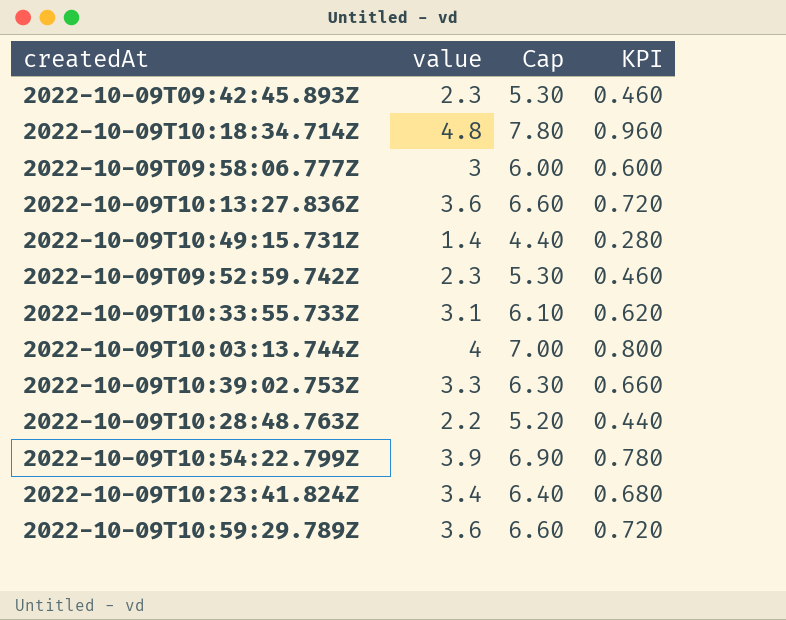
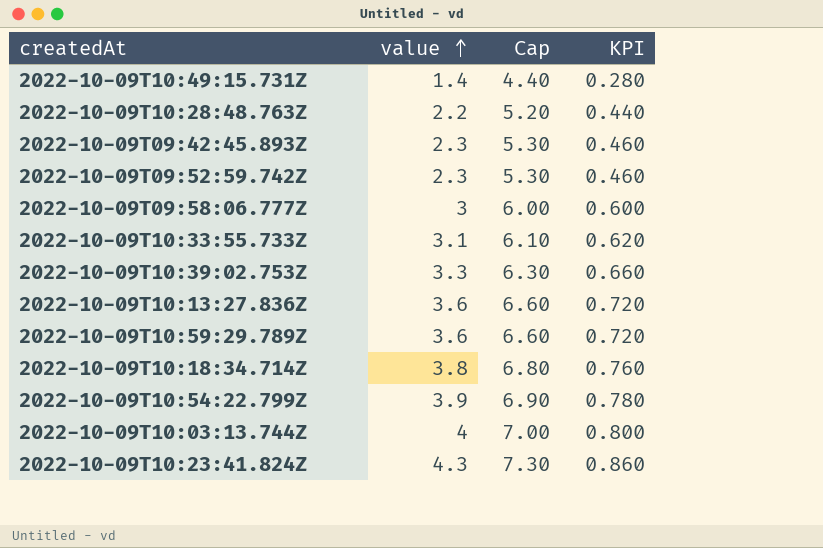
row order: none -> value ascending
2022-10-09T10:18:34.714Z | value: 4.8 -> 3.8
2022-10-09T10:18:34.714Z | Cap: 7.80 -> 6.80
2022-10-09T10:18:34.714Z | KPI: 0.960 -> 0.760
2022-10-09T10:23:41.824Z | value: 3.4 -> 4.3
2022-10-09T10:23:41.824Z | Cap: 6.40 -> 7.30
2022-10-09T10:23:41.824Z | KPI: 0.680 -> 0.860

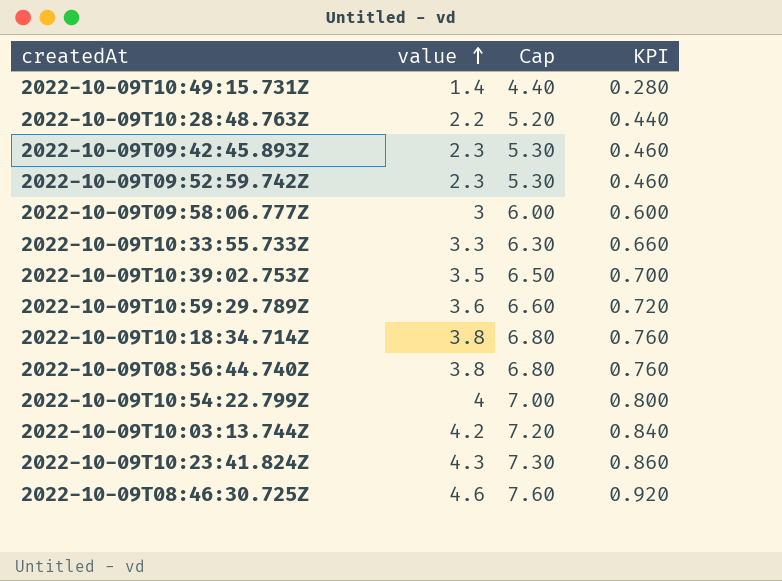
row 2022-10-09T10:13:27.836Z: 3.6 | 6.60 | 0.720 -> none
2022-10-09T10:33:55.733Z | value: 3.1 -> 3.3
2022-10-09T10:33:55.733Z | Cap: 6.10 -> 6.30
2022-10-09T10:33:55.733Z | KPI: 0.620 -> 0.660
2022-10-09T10:39:02.753Z | value: 3.3 -> 3.5
2022-10-09T10:39:02.753Z | Cap: 6.30 -> 6.50
2022-10-09T10:39:02.753Z | KPI: 0.660 -> 0.700
row 2022-10-09T08:56:44.740Z: none -> 3.8 | 6.80 | 0.760
2022-10-09T10:54:22.799Z | value: 3.9 -> 4
2022-10-09T10:54:22.799Z | Cap: 6.90 -> 7.00
2022-10-09T10:54:22.799Z | KPI: 0.780 -> 0.800
2022-10-09T10:03:13.744Z | value: 4 -> 4.2
2022-10-09T10:03:13.744Z | Cap: 7.00 -> 7.20
2022-10-09T10:03:13.744Z | KPI: 0.800 -> 0.840
row 2022-10-09T08:46:30.725Z: none -> 4.6 | 7.60 | 0.920

